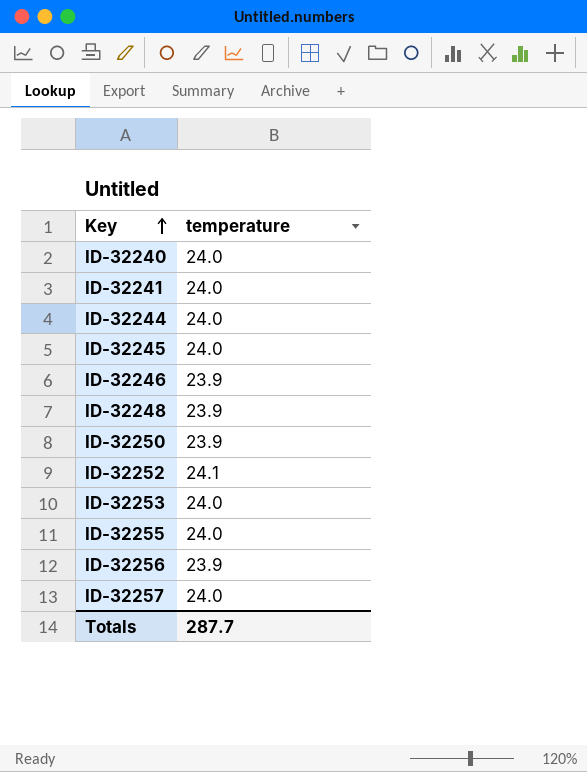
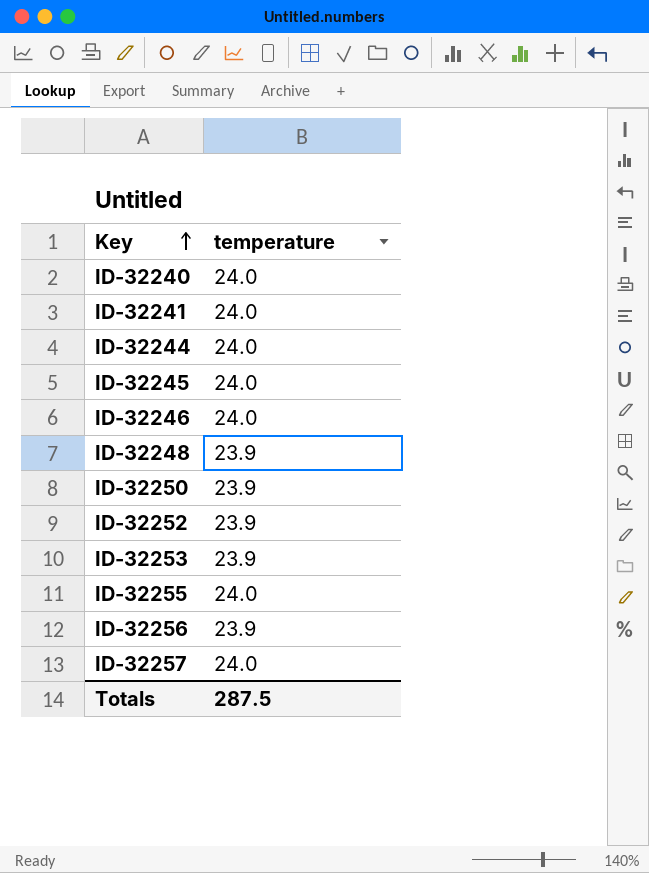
ID-32246 | temperature: 23.9 -> 24.0
ID-32252 | temperature: 24.1 -> 23.9
ID-32253 | temperature: 24.0 -> 23.9
Totals | temperature: 287.7 -> 287.5

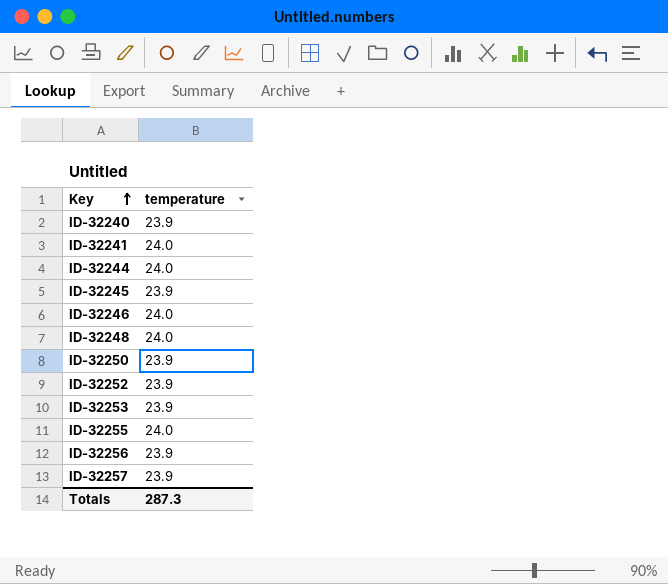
ID-32240 | temperature: 24.0 -> 23.9
ID-32245 | temperature: 24.0 -> 23.9
ID-32248 | temperature: 23.9 -> 24.0
ID-32257 | temperature: 24.0 -> 23.9
Totals | temperature: 287.5 -> 287.3

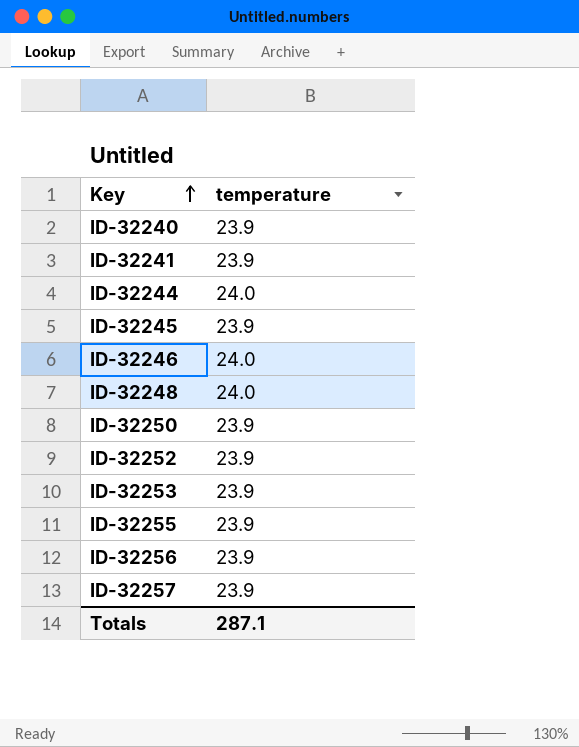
ID-32241 | temperature: 24.0 -> 23.9
ID-32255 | temperature: 24.0 -> 23.9
Totals | temperature: 287.3 -> 287.1

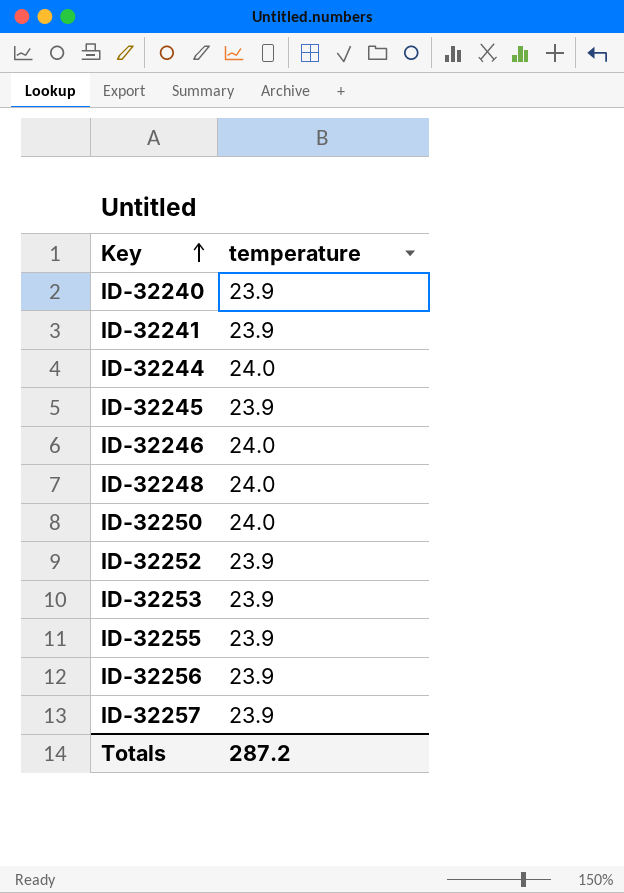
ID-32250 | temperature: 23.9 -> 24.0
Totals | temperature: 287.1 -> 287.2

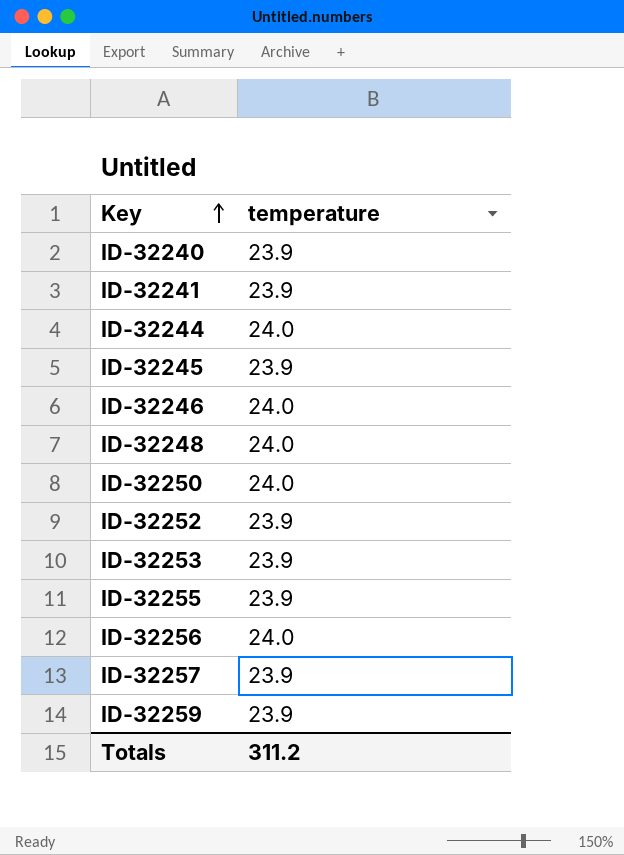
ID-32256 | temperature: 23.9 -> 24.0
row ID-32259: none -> 23.9
Totals | temperature: 287.2 -> 311.2

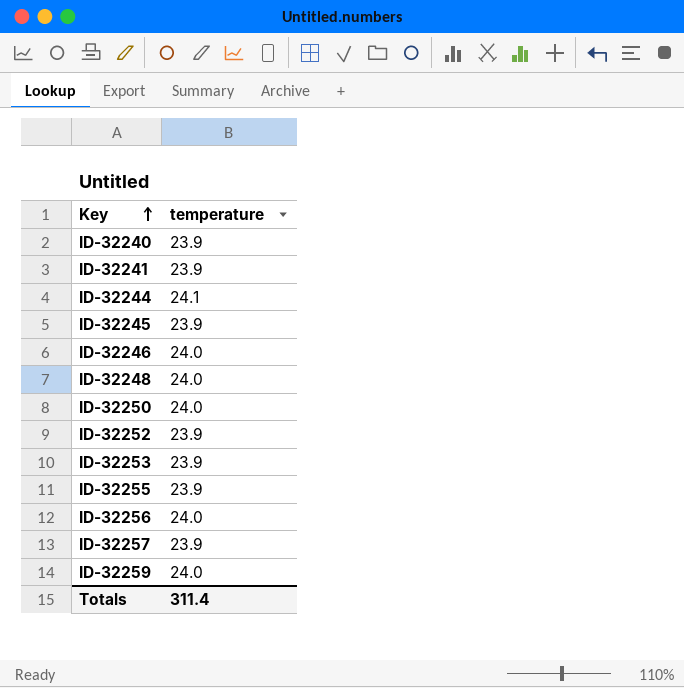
ID-32244 | temperature: 24.0 -> 24.1
ID-32259 | temperature: 23.9 -> 24.0
Totals | temperature: 311.2 -> 311.4

